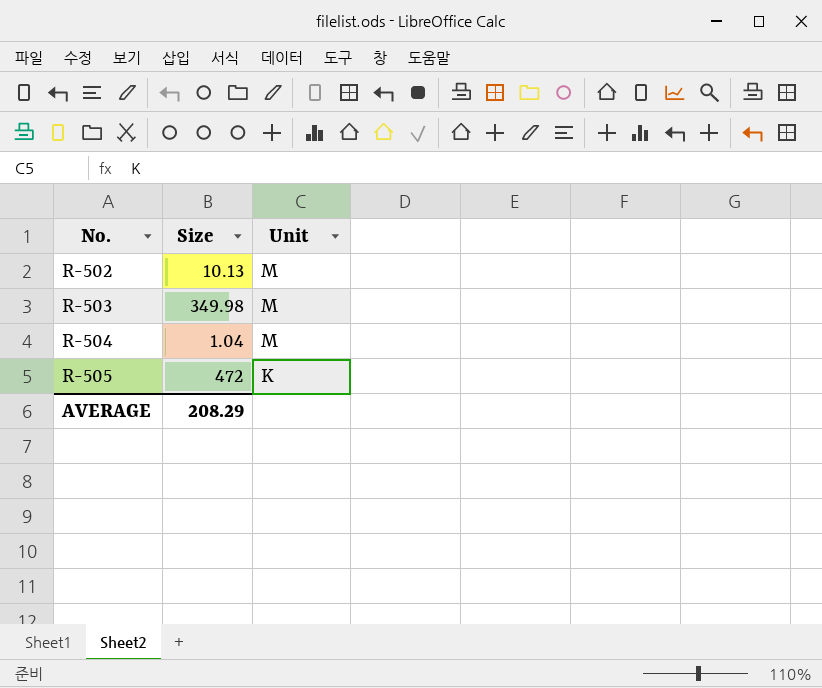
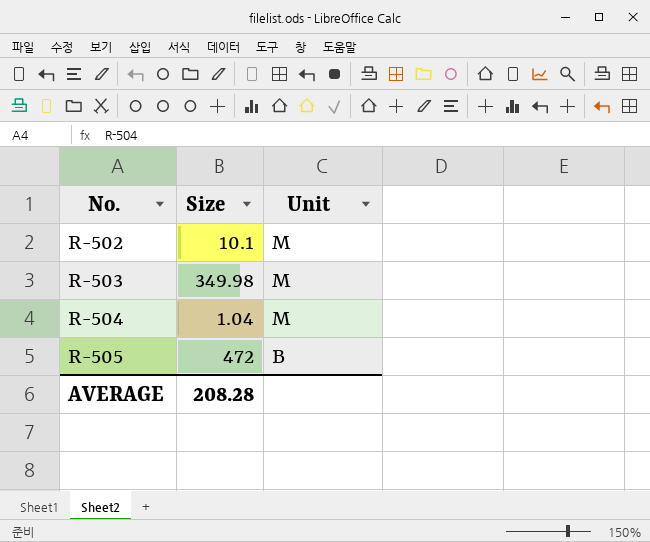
R-502 | Size: 10.13 -> 10.1
R-505 | Unit: K -> B
AVERAGE | Size: 208.29 -> 208.28

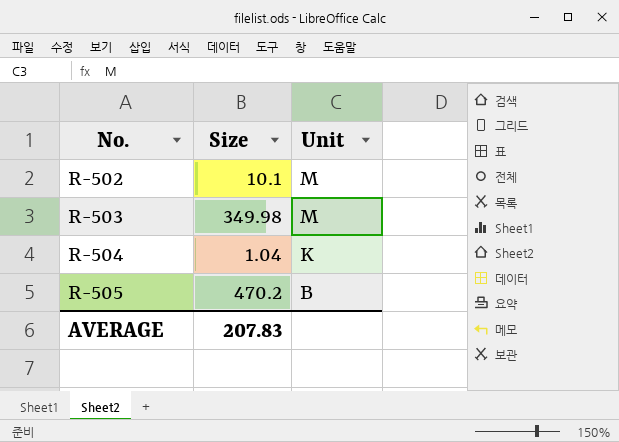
R-504 | Unit: M -> K
R-505 | Size: 472 -> 470.2
AVERAGE | Size: 208.28 -> 207.83

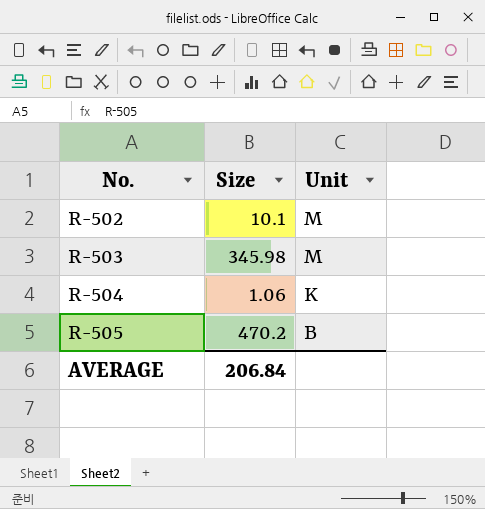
R-503 | Size: 349.98 -> 345.98
R-504 | Size: 1.04 -> 1.06
AVERAGE | Size: 207.83 -> 206.84

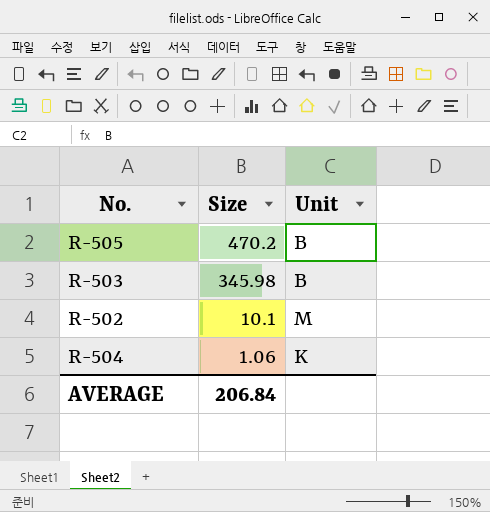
row order: No. ascending -> Size descending
R-503 | Unit: M -> B

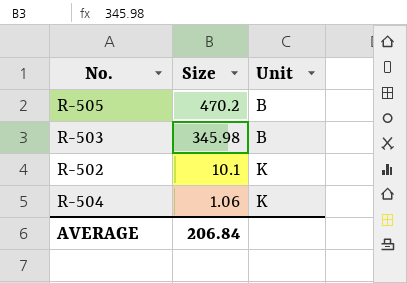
R-502 | Unit: M -> K

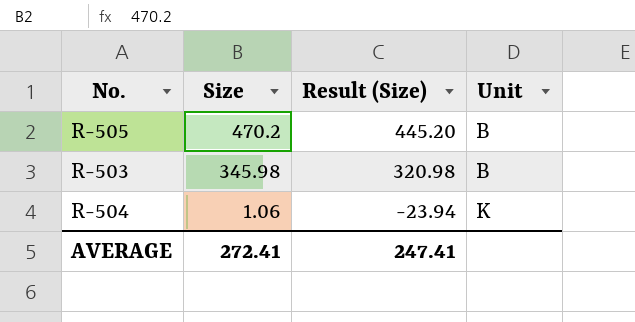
column Result (Size) | formula: none -> [Size] - 25
row R-502: 10.1 | K -> none
AVERAGE | Size: 206.84 -> 272.41

